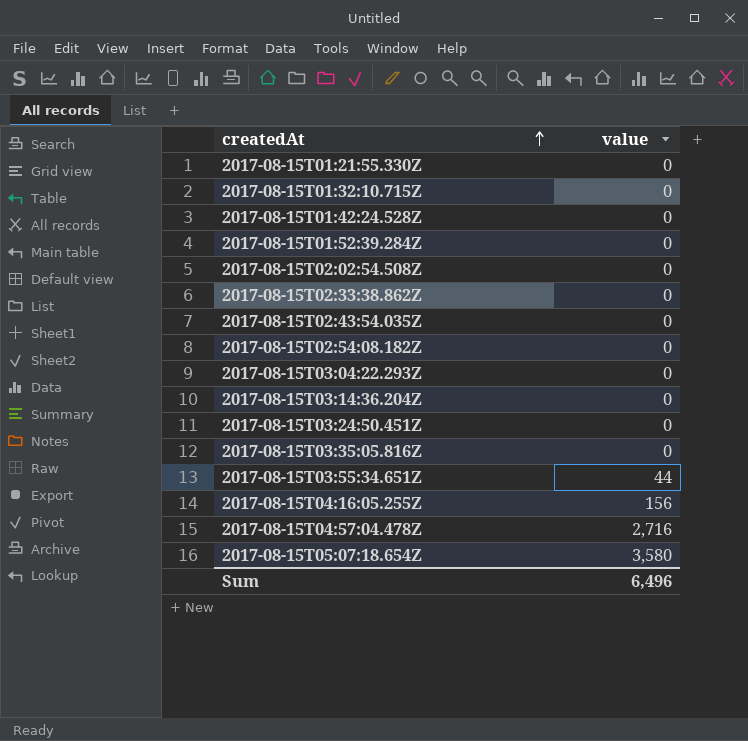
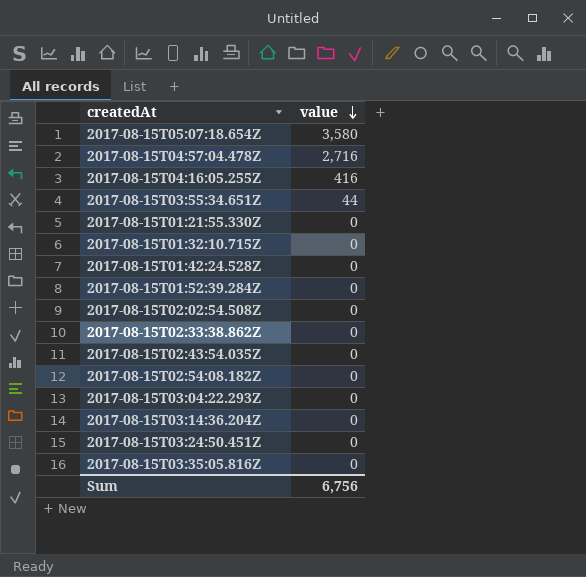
row order: createdAt ascending -> value descending
2017-08-15T04:16:05.255Z | value: 156 -> 416
Sum | value: 6,496 -> 6,756

